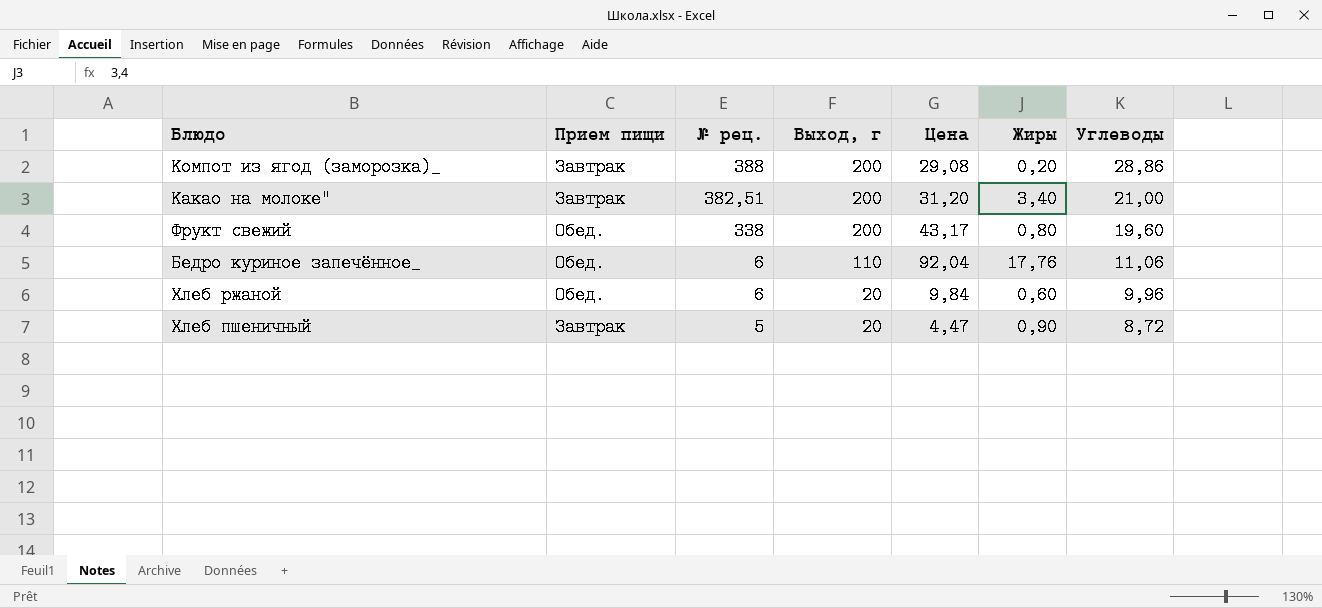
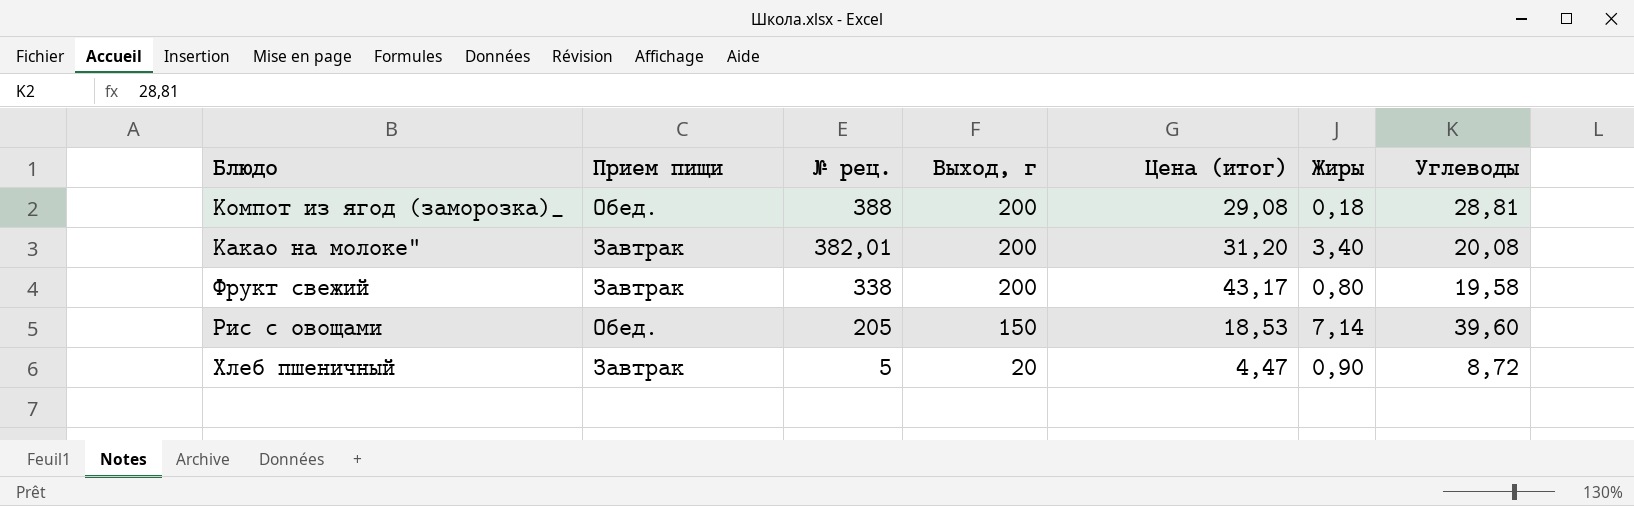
column name: Цена -> Цена (итог)
row Бедро куриное запечённое_: Обед. | 6 | 110 | 92,04 | 17,76 | 11,06 -> none
row Хлеб ржаной: Обед. | 6 | 20 | 9,84 | 0,60 | 9,96 -> none
Компот из ягод (заморозка)_ | Прием пищи: Завтрак -> Обед.
Компот из ягод (заморозка)_ | Жиры: 0,20 -> 0,18
Компот из ягод (заморозка)_ | Углеводы: 28,86 -> 28,81
Какао на молоке" | № рец.: 382,51 -> 382,01
Какао на молоке" | Углеводы: 21,00 -> 20,08
Фрукт свежий | Прием пищи: Обед. -> Завтрак
Фрукт свежий | Углеводы: 19,60 -> 19,58
row Рис с овощами: none -> Обед. | 205 | 150 | 18,53 | 7,14 | 39,60

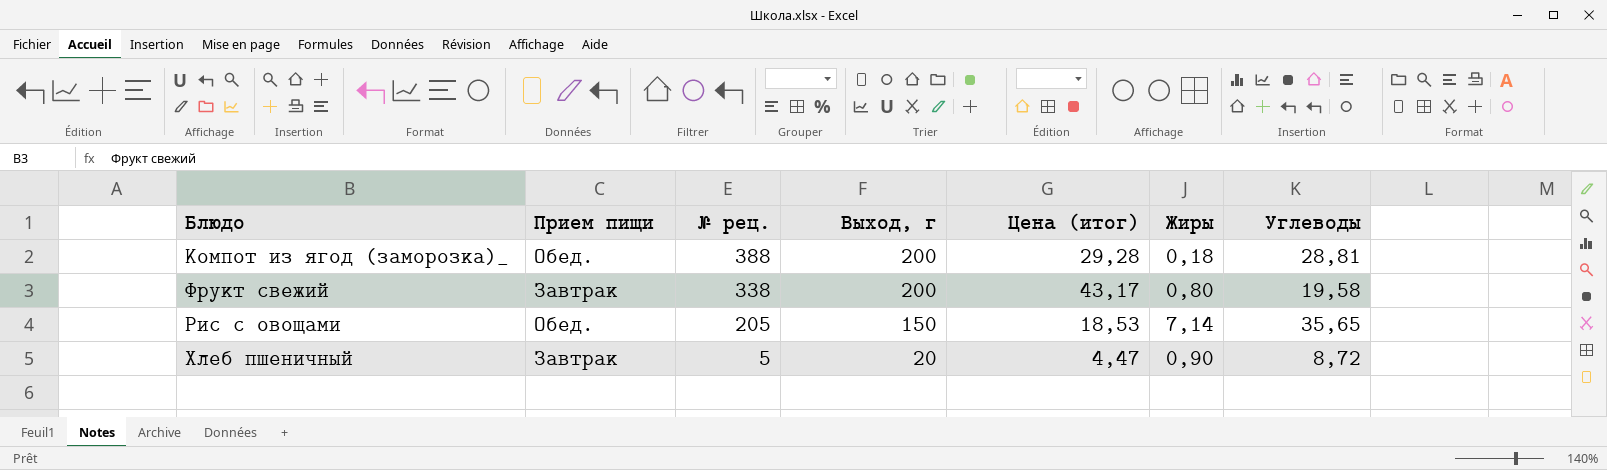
row Какао на молоке": Завтрак | 382,01 | 200 | 31,20 | 3,40 | 20,08 -> none
Компот из ягод (заморозка)_ | Цена (итог): 29,08 -> 29,28
Рис с овощами | Углеводы: 39,60 -> 35,65

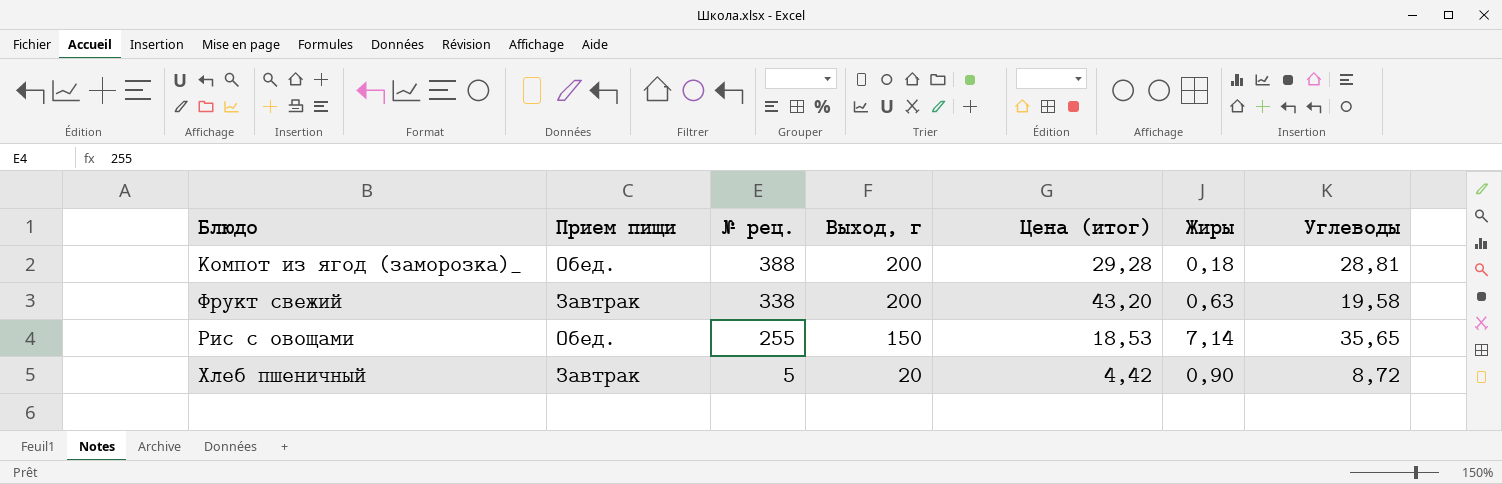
Фрукт свежий | Цена (итог): 43,17 -> 43,20
Фрукт свежий | Жиры: 0,80 -> 0,63
Рис с овощами | № рец.: 205 -> 255
Хлеб пшеничный | Цена (итог): 4,47 -> 4,42

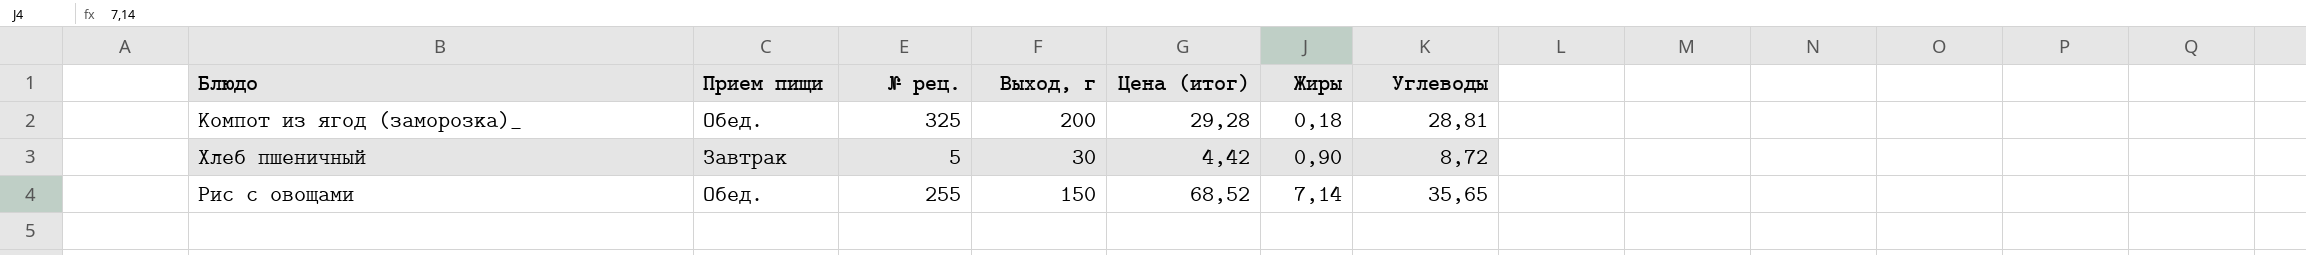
row order: № рец. descending -> Жиры ascending
row Фрукт свежий: Завтрак | 338 | 200 | 43,20 | 0,63 | 19,58 -> none
Компот из ягод (заморозка)_ | № рец.: 388 -> 325
Хлеб пшеничный | Выход, г: 20 -> 30
Рис с овощами | Цена (итог): 18,53 -> 68,52

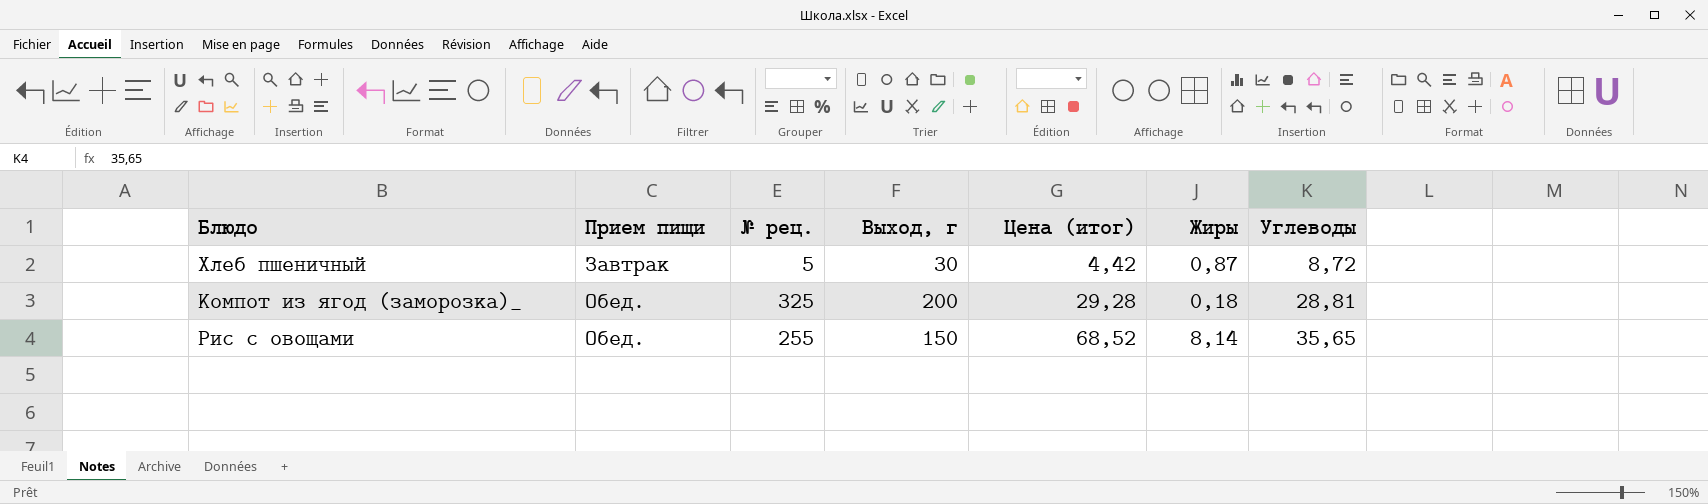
row order: Жиры ascending -> Прием пищи ascending
Хлеб пшеничный | Жиры: 0,90 -> 0,87
Рис с овощами | Жиры: 7,14 -> 8,14

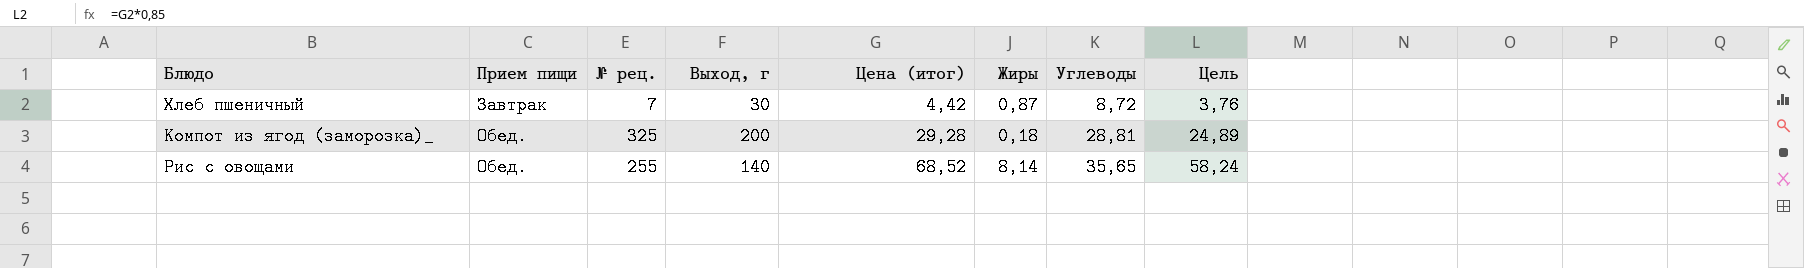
column Цель | formula: none -> [Цена (итог)] * 0,85
Хлеб пшеничный | № рец.: 5 -> 7
Рис с овощами | Выход, г: 150 -> 140

